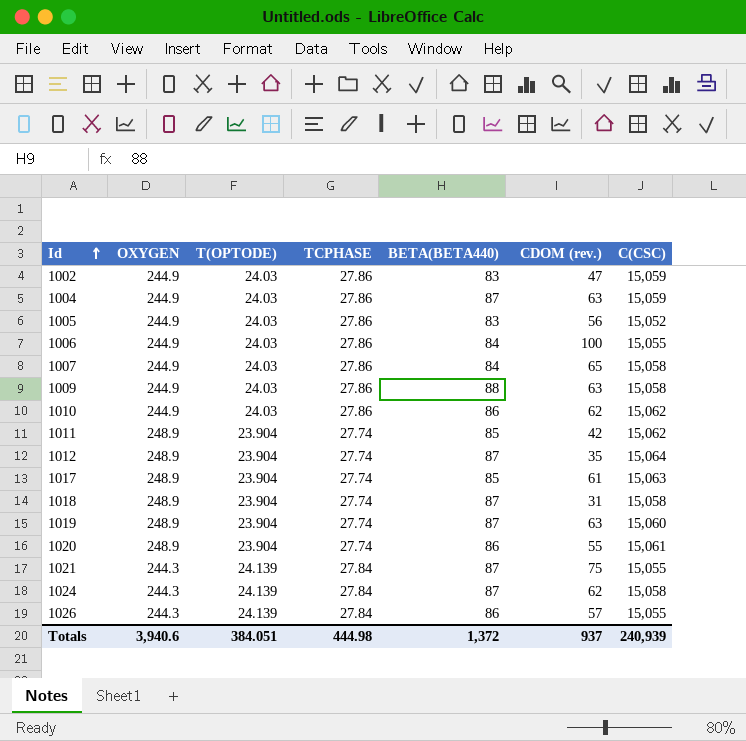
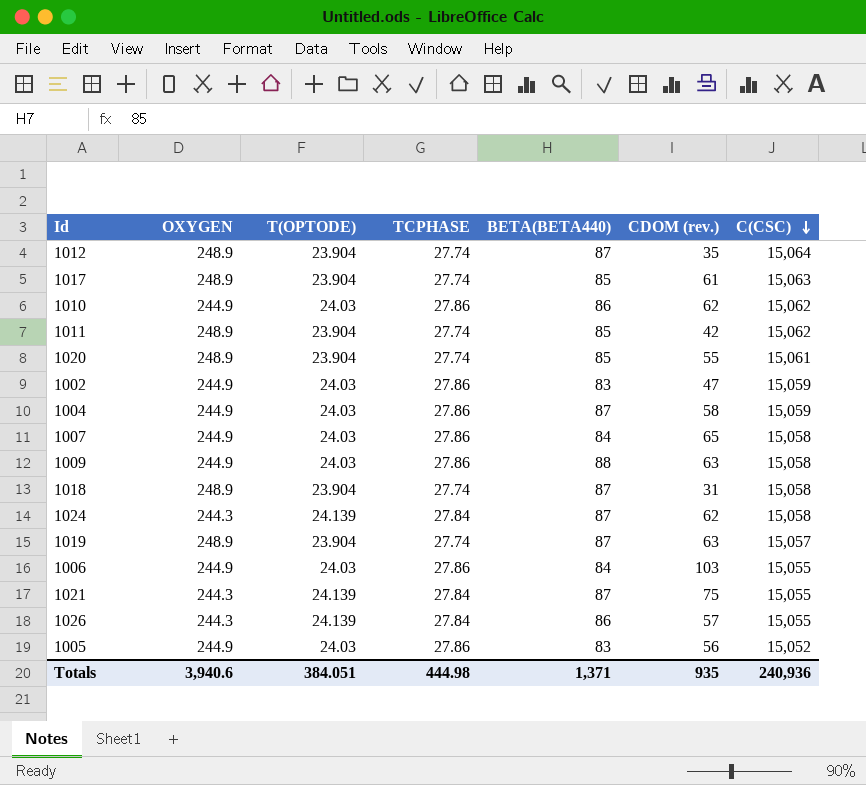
row order: Id ascending -> C(CSC) descending
1020 | BETA(BETA440): 86 -> 85
1004 | CDOM (rev.): 63 -> 58
1019 | C(CSC): 15,060 -> 15,057
1006 | CDOM (rev.): 100 -> 103
Totals | BETA(BETA440): 1,372 -> 1,371
Totals | CDOM (rev.): 937 -> 935
Totals | C(CSC): 240,939 -> 240,936

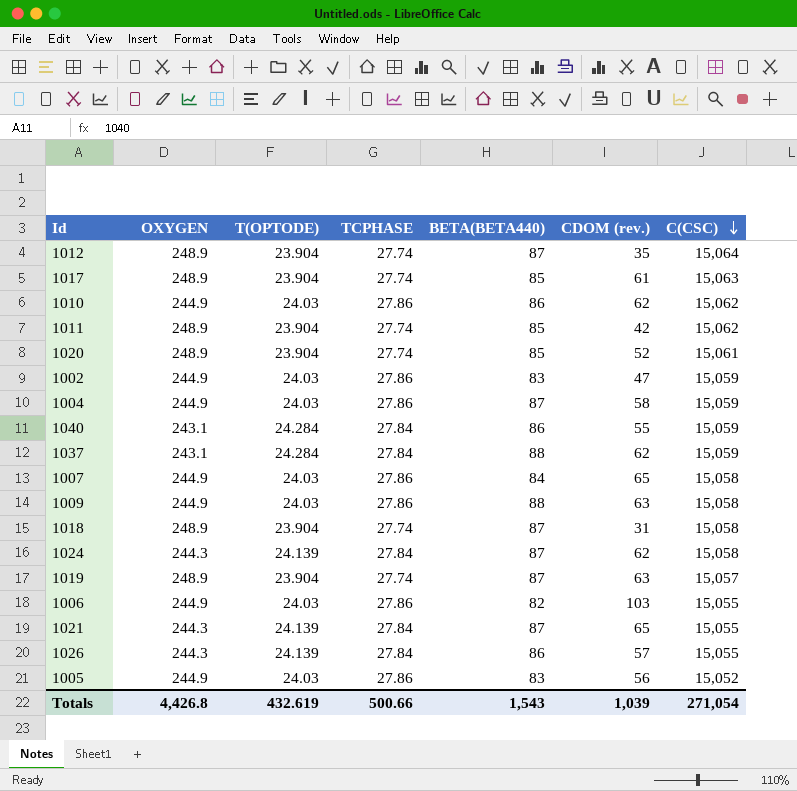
1020 | CDOM (rev.): 55 -> 52
row 1040: none -> 243.1 | 24.284 | 27.84 | 86 | 55 | 15,059
row 1037: none -> 243.1 | 24.284 | 27.84 | 88 | 62 | 15,059
1006 | BETA(BETA440): 84 -> 82
1021 | CDOM (rev.): 75 -> 65
Totals | OXYGEN: 3,940.6 -> 4,426.8
Totals | T(OPTODE): 384.051 -> 432.619
Totals | TCPHASE: 444.98 -> 500.66
Totals | BETA(BETA440): 1,371 -> 1,543
Totals | CDOM (rev.): 935 -> 1,039
Totals | C(CSC): 240,936 -> 271,054

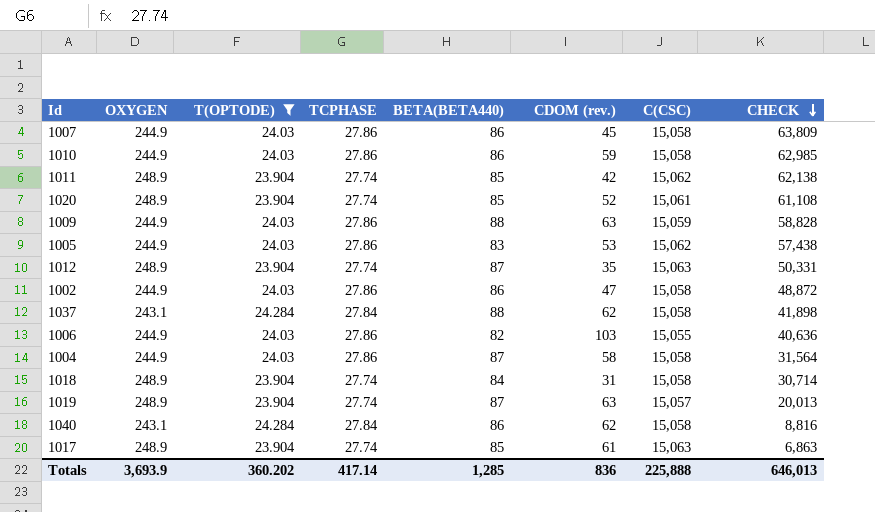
filter: none -> T(OPTODE) != 24.139
row order: C(CSC) descending -> CHECK descending
column CHECK | position: none -> 8
1007 | BETA(BETA440): 84 -> 86
1007 | CDOM (rev.): 65 -> 45
1010 | CDOM (rev.): 62 -> 59
1010 | C(CSC): 15,062 -> 15,058
1009 | C(CSC): 15,058 -> 15,059
1005 | CDOM (rev.): 56 -> 53
1005 | C(CSC): 15,052 -> 15,062
1012 | C(CSC): 15,064 -> 15,063
1002 | BETA(BETA440): 83 -> 86
1002 | C(CSC): 15,059 -> 15,058
1037 | C(CSC): 15,059 -> 15,058
1004 | C(CSC): 15,059 -> 15,058
1018 | BETA(BETA440): 87 -> 84
1040 | CDOM (rev.): 55 -> 62
1040 | C(CSC): 15,059 -> 15,058
Totals | OXYGEN: 4,426.8 -> 3,693.9
Totals | T(OPTODE): 432.619 -> 360.202
Totals | TCPHASE: 500.66 -> 417.14
Totals | BETA(BETA440): 1,543 -> 1,285
Totals | CDOM (rev.): 1,039 -> 836
Totals | C(CSC): 271,054 -> 225,888

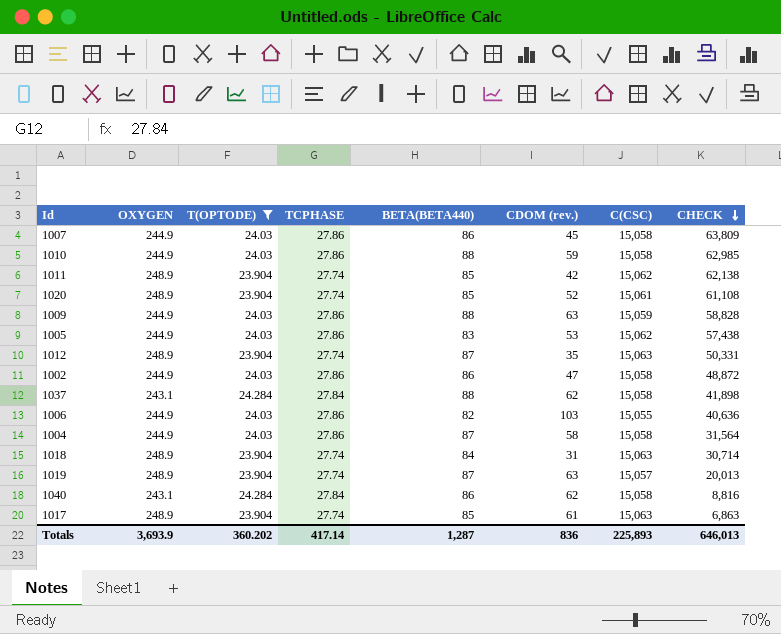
1010 | BETA(BETA440): 86 -> 88
1018 | C(CSC): 15,058 -> 15,063
Totals | BETA(BETA440): 1,285 -> 1,287
Totals | C(CSC): 225,888 -> 225,893

